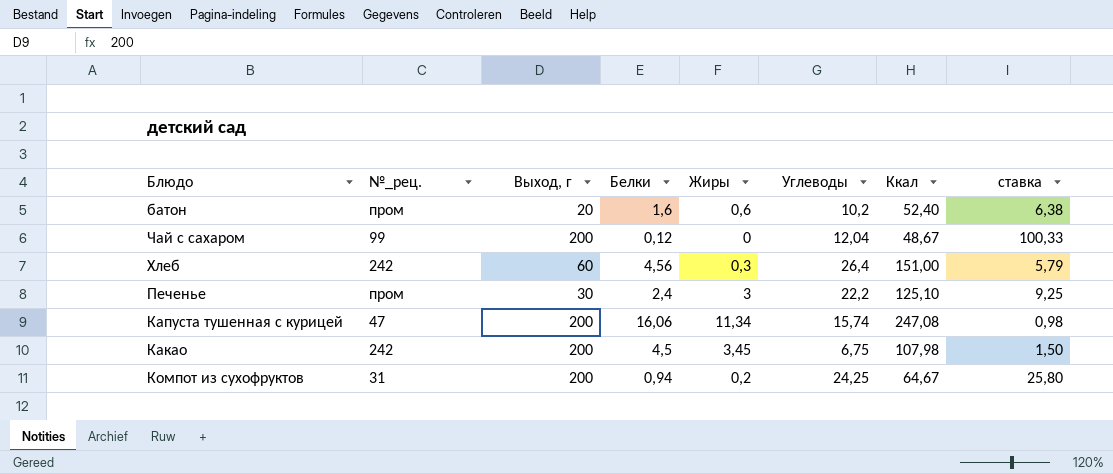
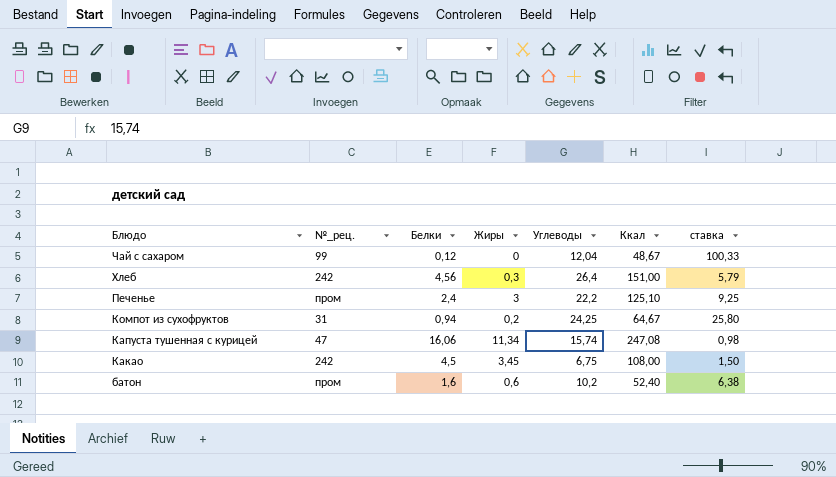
row order: none -> Блюдо descending
column Выход, г | position: 3 -> none
Какао | Ккал: 107,98 -> 108,00

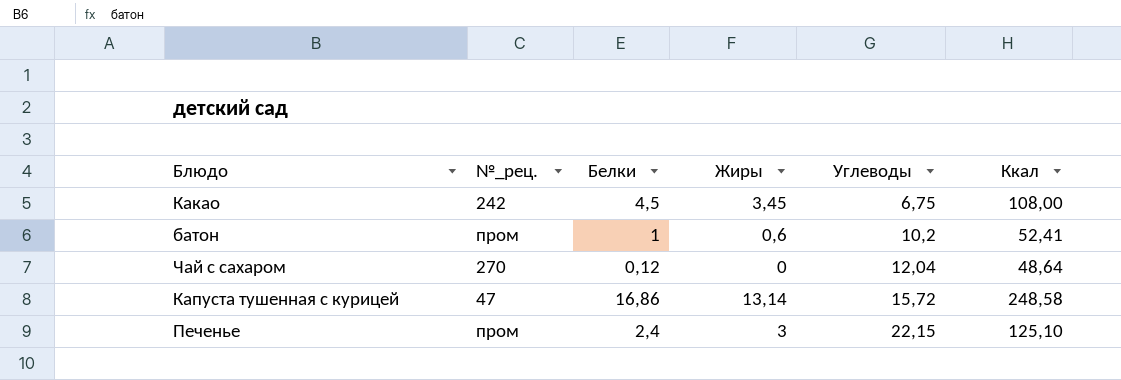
row order: Блюдо descending -> Углеводы ascending
column ставка | formula: [Углеводы] / [Белки] -> none
row Хлеб: 242 | 4,56 | 0,3 | 26,4 | 151,00 | 5,79 -> none
row Компот из сухофруктов: 31 | 0,94 | 0,2 | 24,25 | 64,67 | 25,80 -> none
батон | Белки: 1,6 -> 1
батон | Ккал: 52,40 -> 52,41
Чай с сахаром | №_рец.: 99 -> 270
Чай с сахаром | Ккал: 48,67 -> 48,64
Капуста тушенная с курицей | Белки: 16,06 -> 16,86
Капуста тушенная с курицей | Жиры: 11,34 -> 13,14
Капуста тушенная с курицей | Углеводы: 15,74 -> 15,72
Капуста тушенная с курицей | Ккал: 247,08 -> 248,58
Печенье | Углеводы: 22,2 -> 22,15

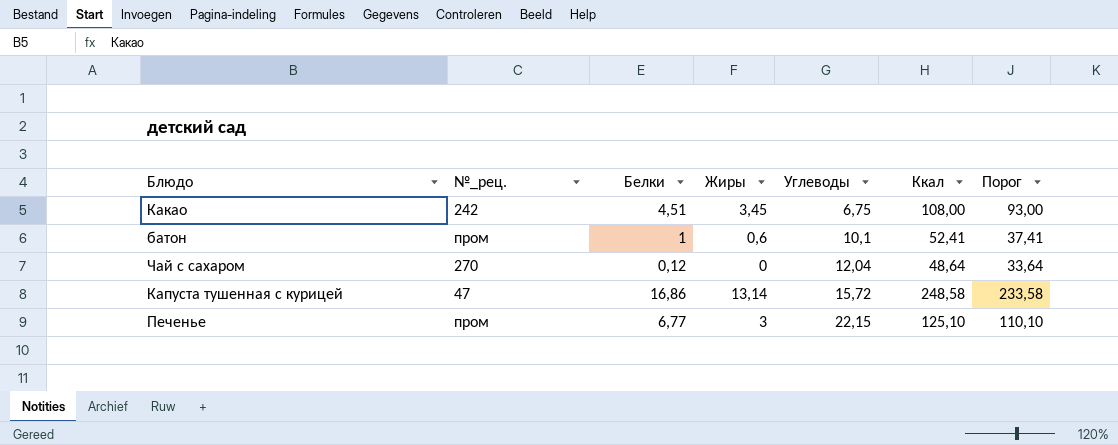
column Порог | formula: none -> [Ккал] - 15
Какао | Белки: 4,5 -> 4,51
батон | Углеводы: 10,2 -> 10,1
Печенье | Белки: 2,4 -> 6,77

